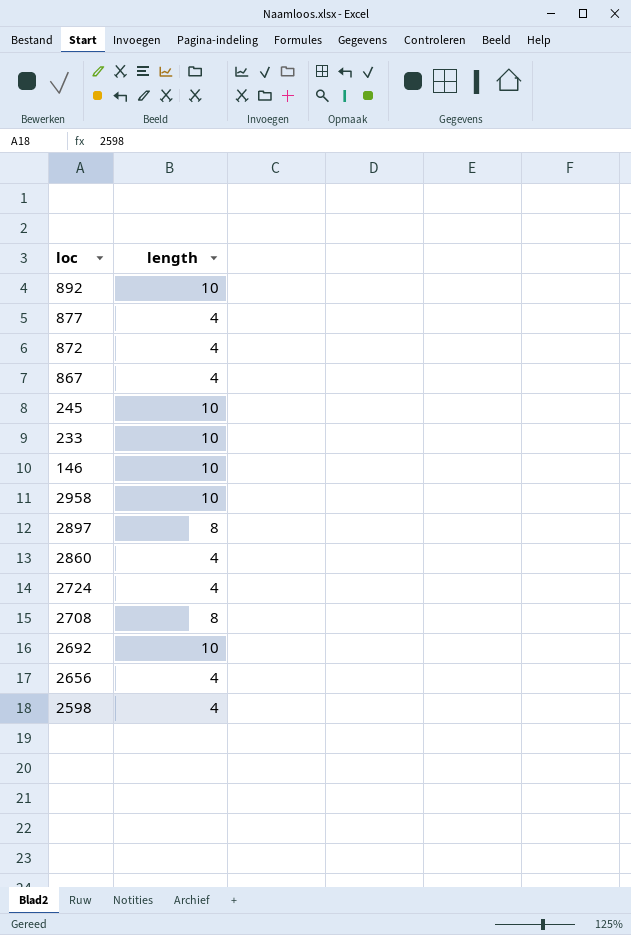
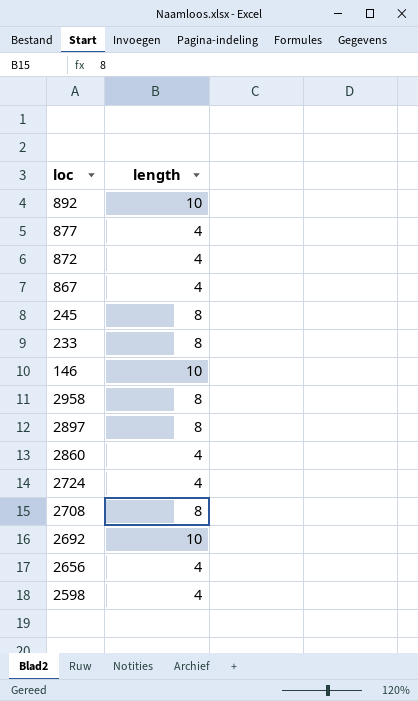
245 | length: 10 -> 8
233 | length: 10 -> 8
2958 | length: 10 -> 8

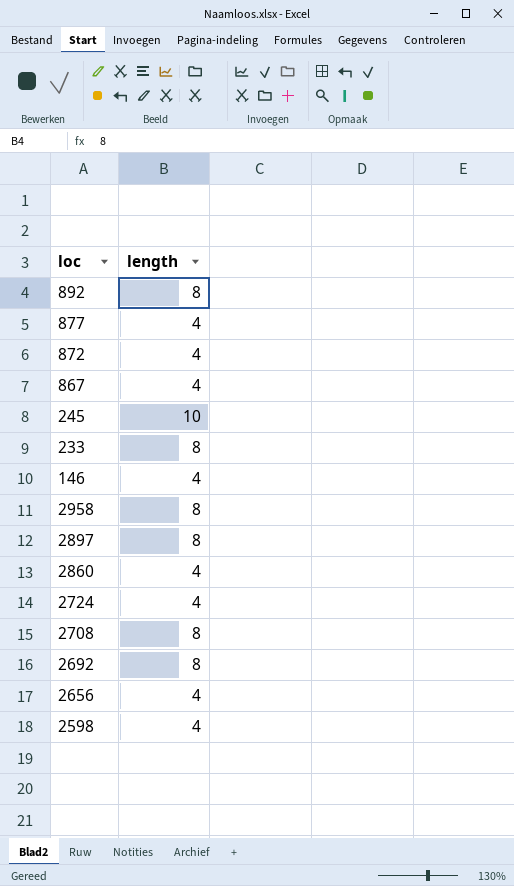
892 | length: 10 -> 8
245 | length: 8 -> 10
146 | length: 10 -> 4
2692 | length: 10 -> 8

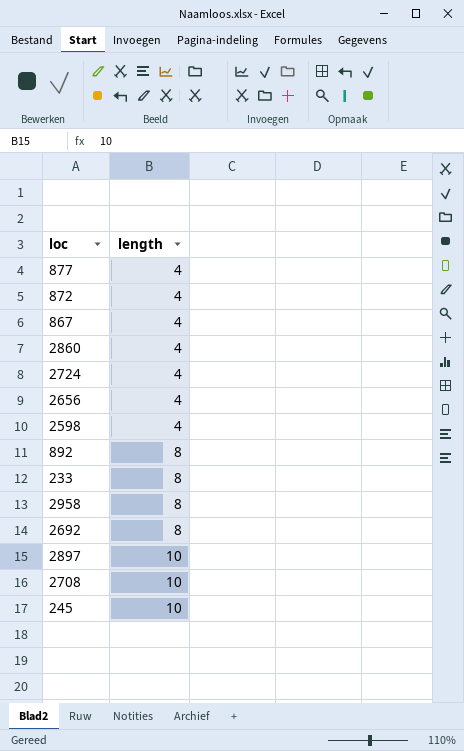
row order: none -> length ascending
row 146: 4 -> none
2897 | length: 8 -> 10
2708 | length: 8 -> 10

